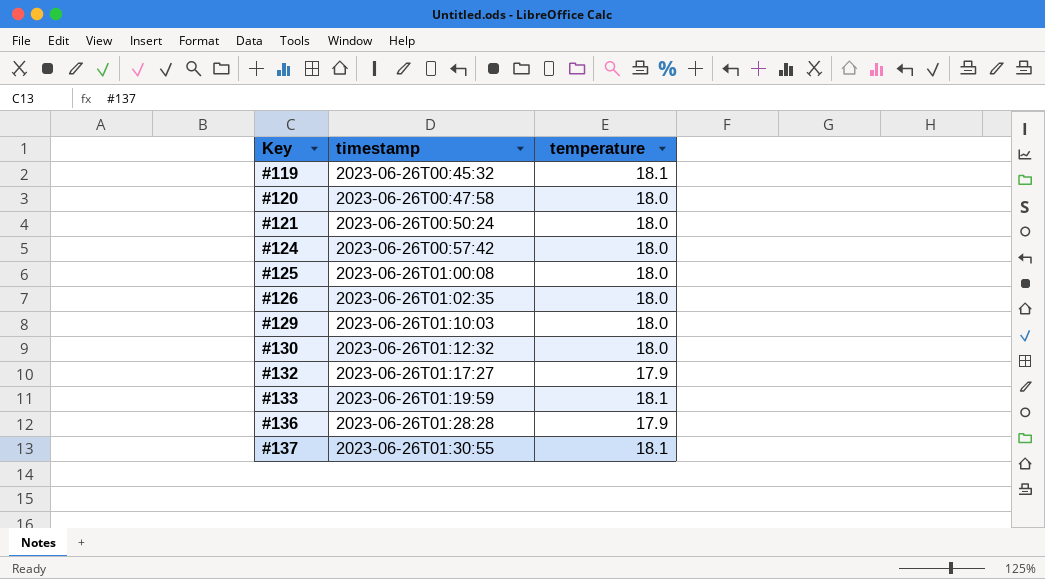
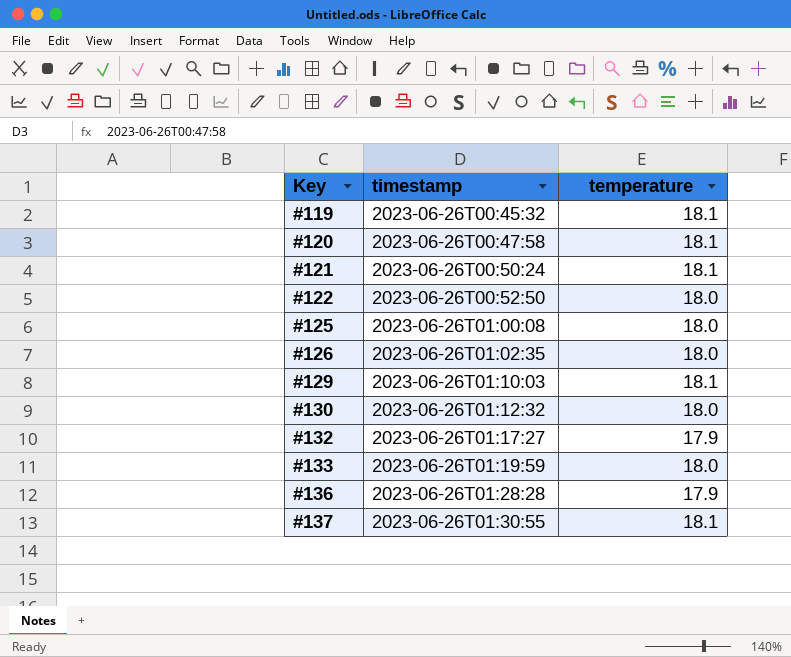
row #124: 2023-06-26T00:57:42 | 18.0 -> none
#120 | temperature: 18.0 -> 18.1
#121 | temperature: 18.0 -> 18.1
row #122: none -> 2023-06-26T00:52:50 | 18.0
#129 | temperature: 18.0 -> 18.1
#133 | temperature: 18.1 -> 18.0

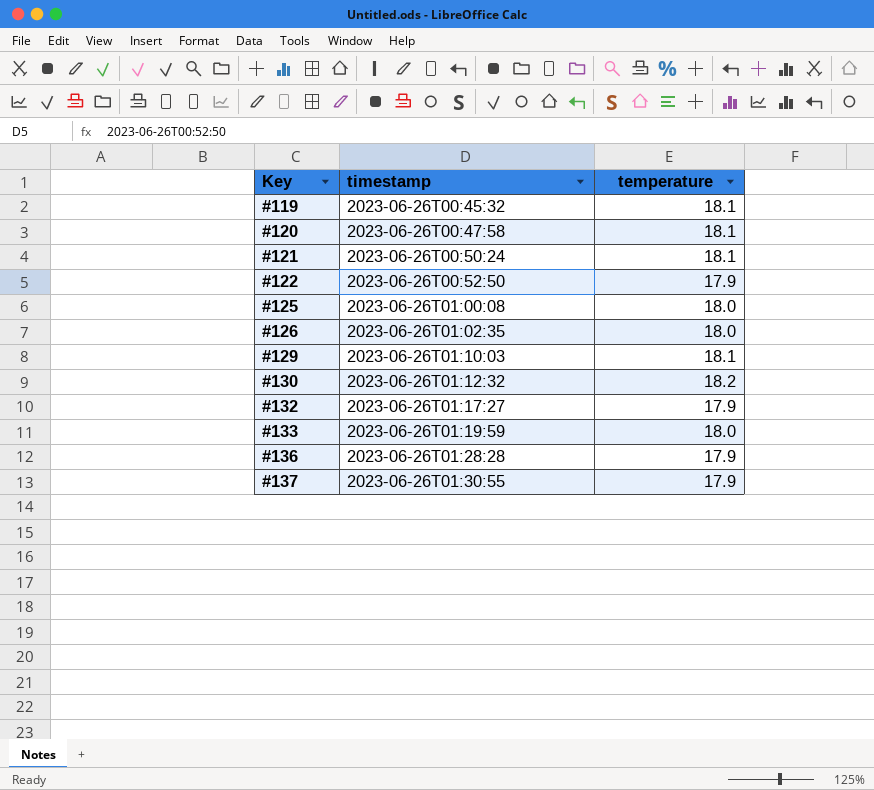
#122 | temperature: 18.0 -> 17.9
#130 | temperature: 18.0 -> 18.2
#137 | temperature: 18.1 -> 17.9

